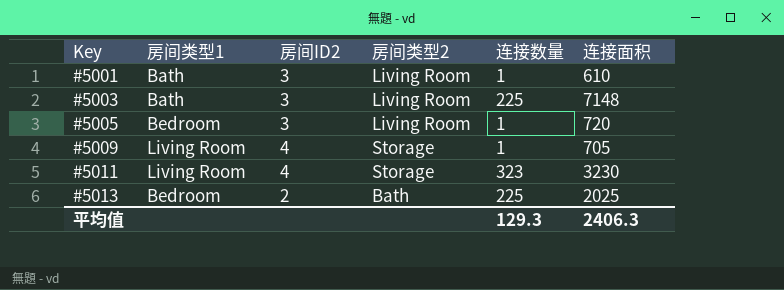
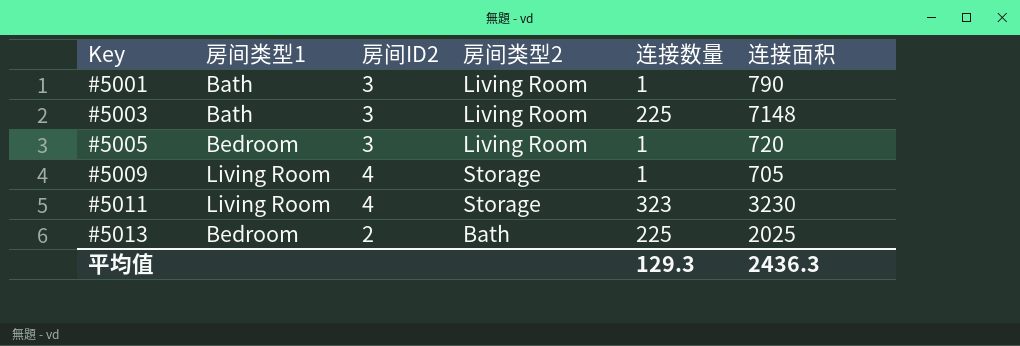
#5001 | 连接面积: 610 -> 790
平均值 | 连接面积: 2406.3 -> 2436.3

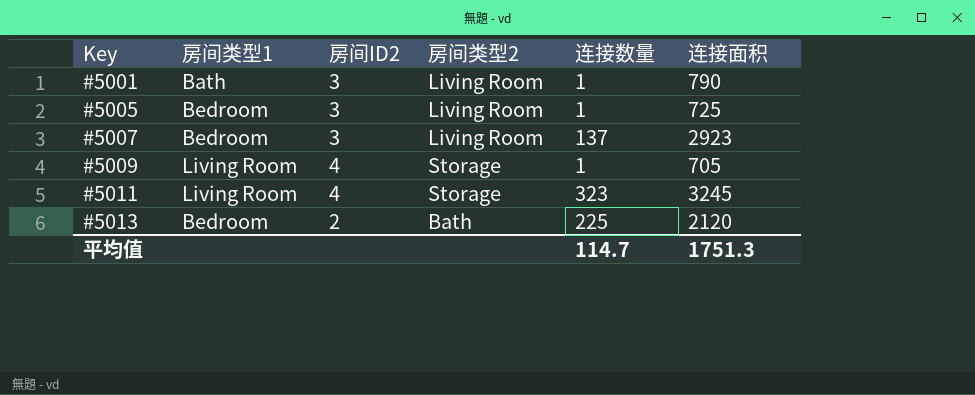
row #5003: Bath | 3 | Living Room | 225 | 7148 -> none
#5005 | 连接面积: 720 -> 725
row #5007: none -> Bedroom | 3 | Living Room | 137 | 2923
#5011 | 连接面积: 3230 -> 3245
#5013 | 连接面积: 2025 -> 2120
平均值 | 连接数量: 129.3 -> 114.7
平均值 | 连接面积: 2436.3 -> 1751.3

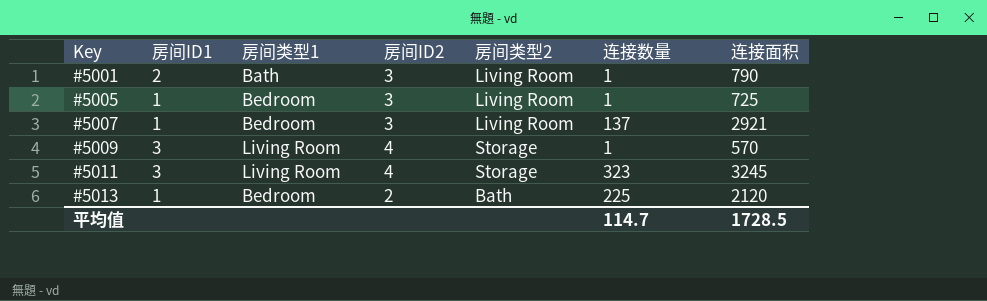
column 房间ID1 | position: none -> 2
#5007 | 连接面积: 2923 -> 2921
#5009 | 连接面积: 705 -> 570
平均值 | 连接面积: 1751.3 -> 1728.5

